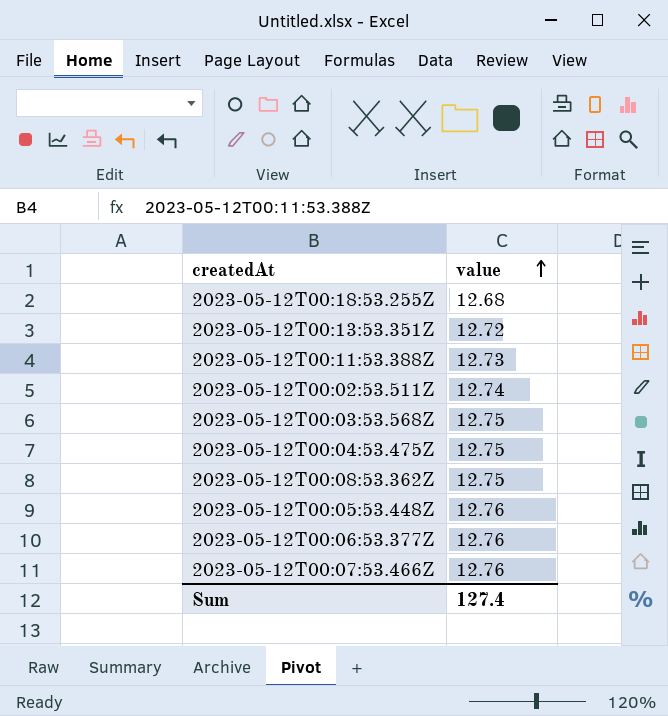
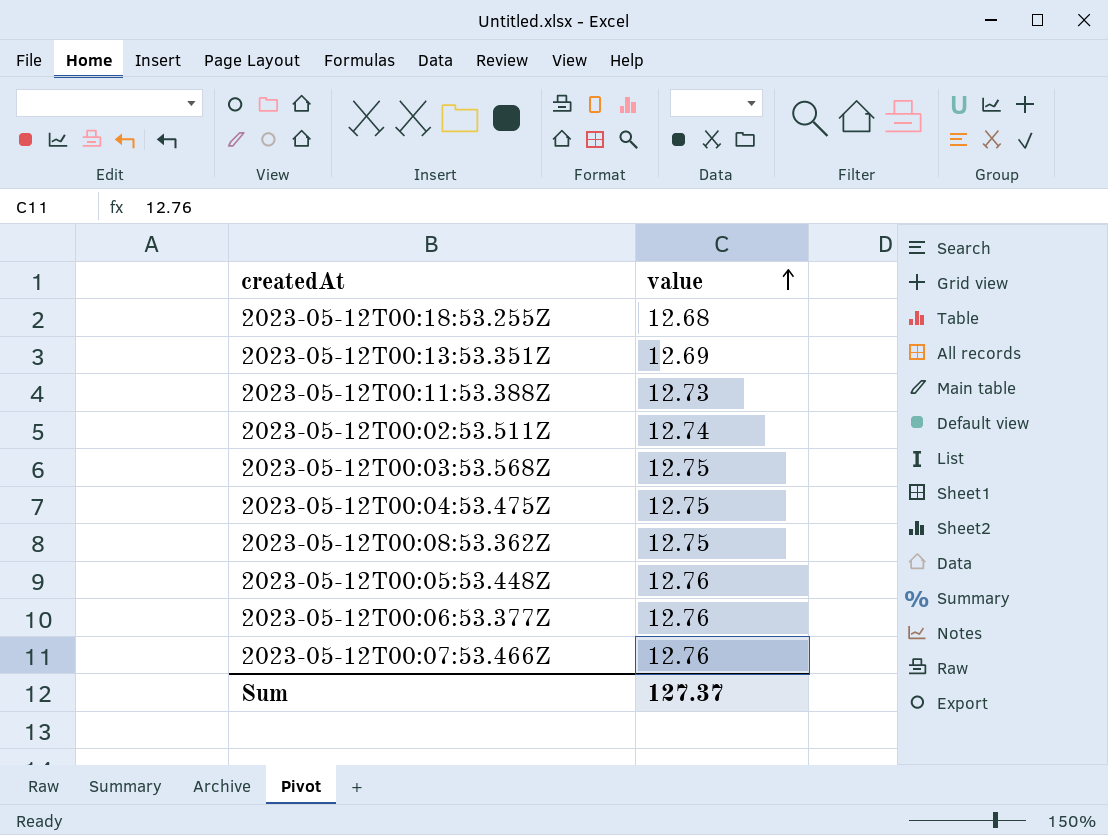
2023-05-12T00:13:53.351Z | value: 12.72 -> 12.69
Sum | value: 127.4 -> 127.37

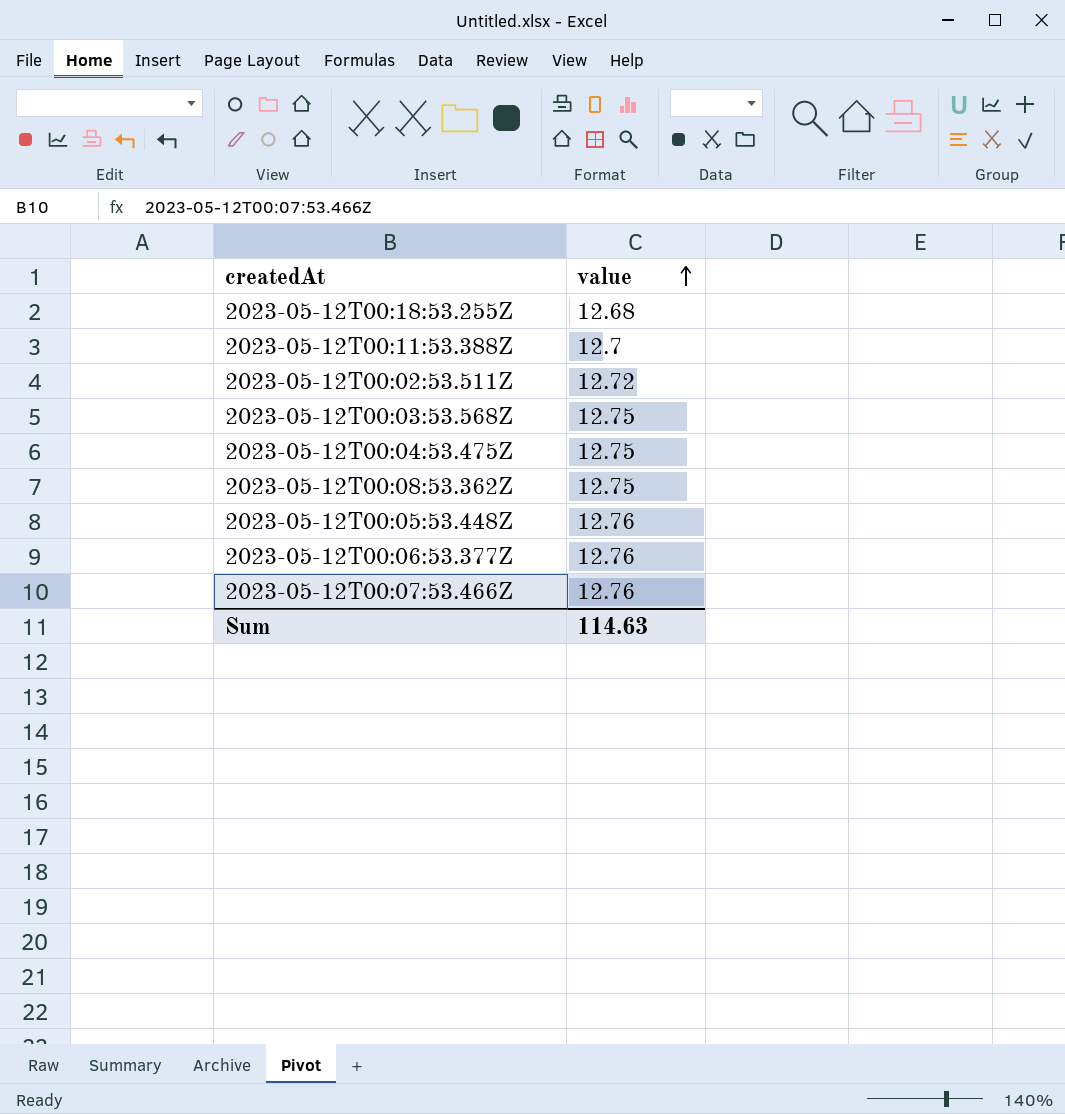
row 2023-05-12T00:13:53.351Z: 12.69 -> none
2023-05-12T00:11:53.388Z | value: 12.73 -> 12.7
2023-05-12T00:02:53.511Z | value: 12.74 -> 12.72
Sum | value: 127.37 -> 114.63

